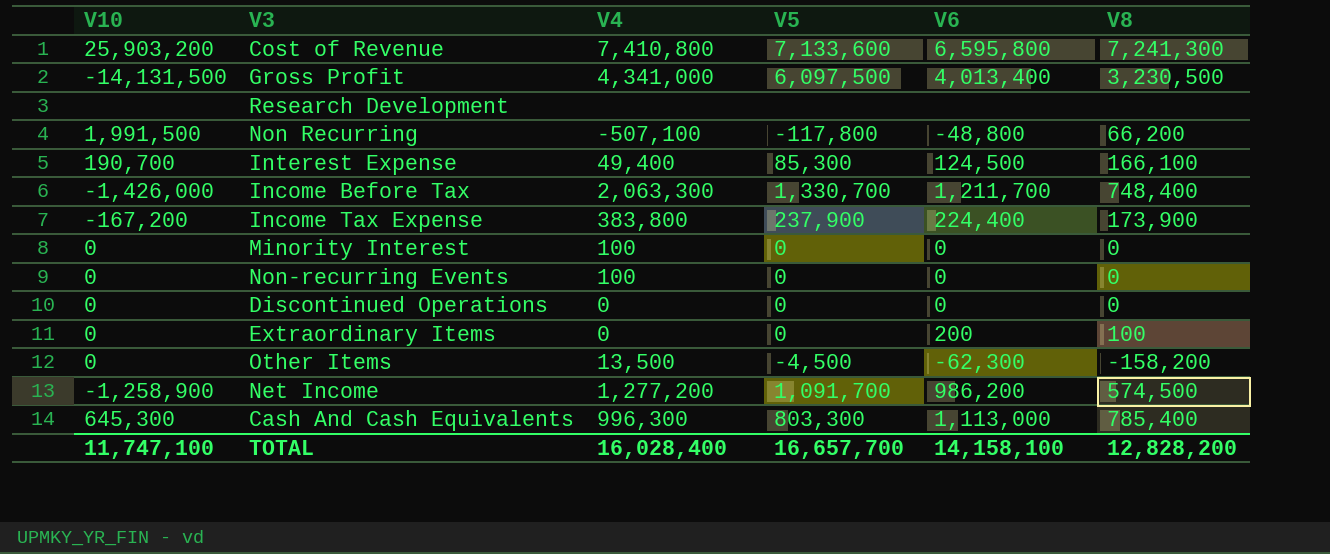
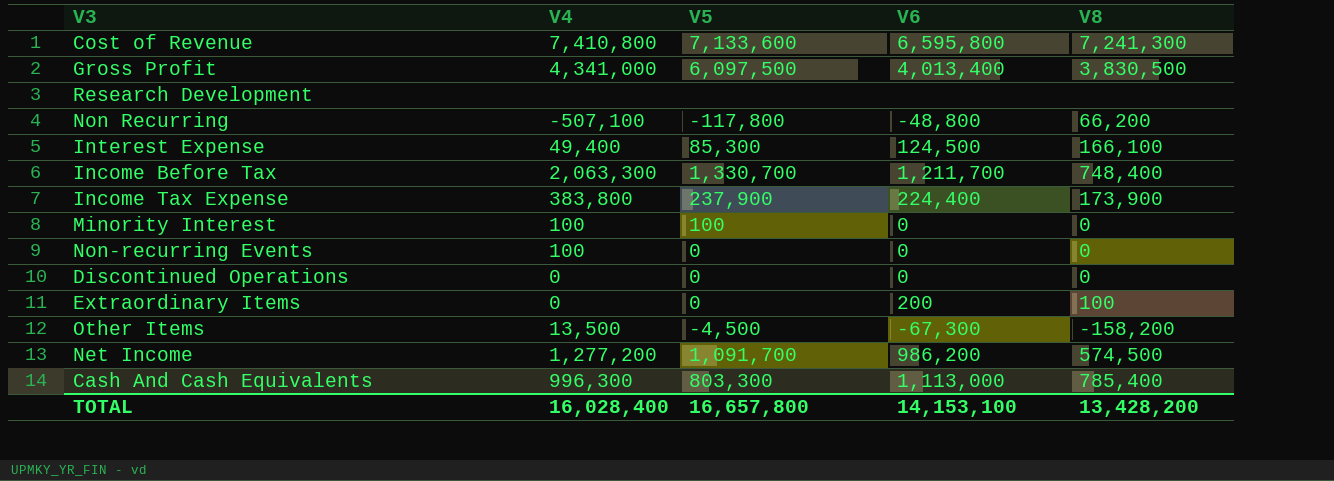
column V10 | position: 1 -> none
Gross Profit | V8: 3,230,500 -> 3,830,500
Minority Interest | V5: 0 -> 100
Other Items | V6: -62,300 -> -67,300
TOTAL | V5: 16,657,700 -> 16,657,800
TOTAL | V6: 14,158,100 -> 14,153,100
TOTAL | V8: 12,828,200 -> 13,428,200

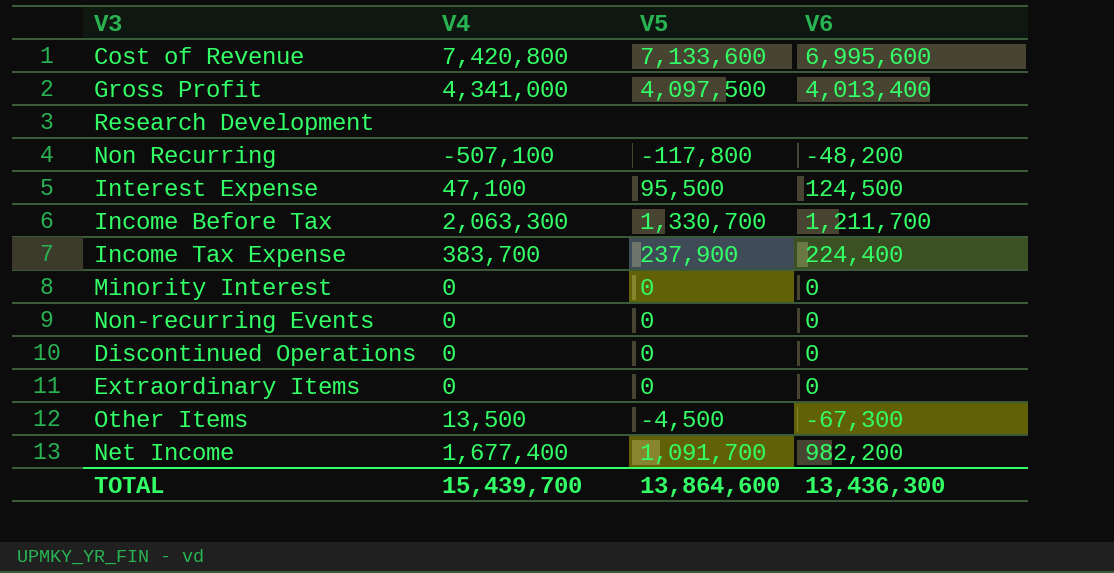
column V8 | position: 5 -> none
row Cash And Cash Equivalents: 996,300 | 803,300 | 1,113,000 | 785,400 -> none
Cost of Revenue | V4: 7,410,800 -> 7,420,800
Cost of Revenue | V6: 6,595,800 -> 6,995,600
Gross Profit | V5: 6,097,500 -> 4,097,500
Non Recurring | V6: -48,800 -> -48,200
Interest Expense | V4: 49,400 -> 47,100
Interest Expense | V5: 85,300 -> 95,500
Income Tax Expense | V4: 383,800 -> 383,700
Minority Interest | V4: 100 -> 0
Minority Interest | V5: 100 -> 0
Non-recurring Events | V4: 100 -> 0
Extraordinary Items | V6: 200 -> 0
Net Income | V4: 1,277,200 -> 1,677,400
Net Income | V6: 986,200 -> 982,200
TOTAL | V4: 16,028,400 -> 15,439,700
TOTAL | V5: 16,657,800 -> 13,864,600
TOTAL | V6: 14,153,100 -> 13,436,300

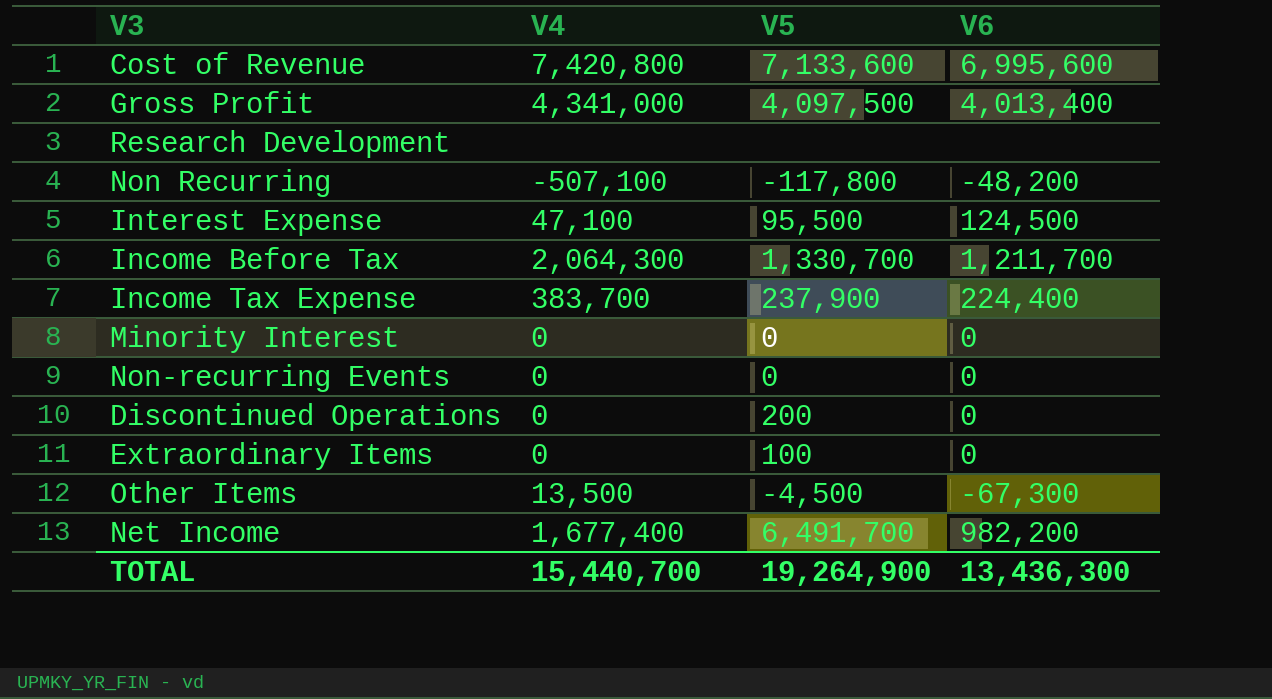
Income Before Tax | V4: 2,063,300 -> 2,064,300
Discontinued Operations | V5: 0 -> 200
Extraordinary Items | V5: 0 -> 100
Net Income | V5: 1,091,700 -> 6,491,700
TOTAL | V4: 15,439,700 -> 15,440,700
TOTAL | V5: 13,864,600 -> 19,264,900

